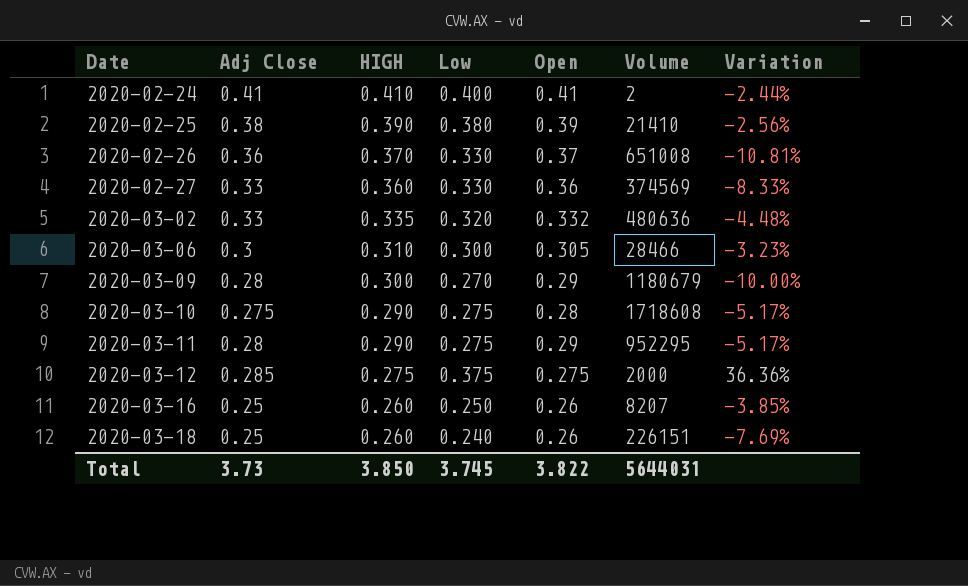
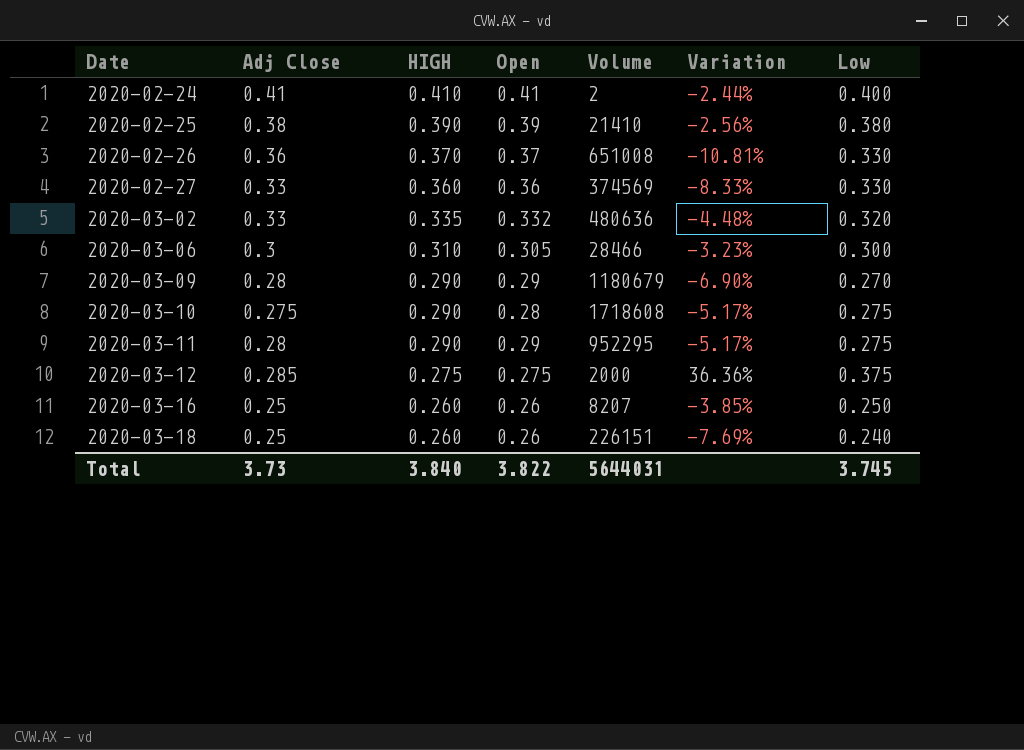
column Low | position: 4 -> 7
2020-03-09 | HIGH: 0.300 -> 0.290
2020-03-09 | Variation: -10.00% -> -6.90%
Total | HIGH: 3.850 -> 3.840

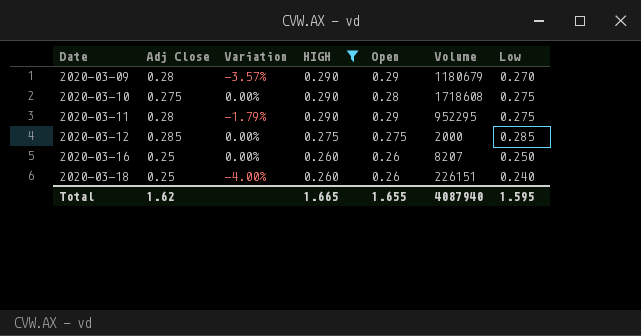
filter: none -> HIGH <= 0.290
column Variation | formula: ([Low] - [HIGH]) / [HIGH] -> ([Low] - [Adj Close]) / [Adj Close]
column Variation | position: 6 -> 3
2020-03-12 | Low: 0.375 -> 0.285
Total | Adj Close: 3.73 -> 1.62
Total | HIGH: 3.840 -> 1.665
Total | Open: 3.822 -> 1.655
Total | Volume: 5644031 -> 4087940
Total | Low: 3.745 -> 1.595

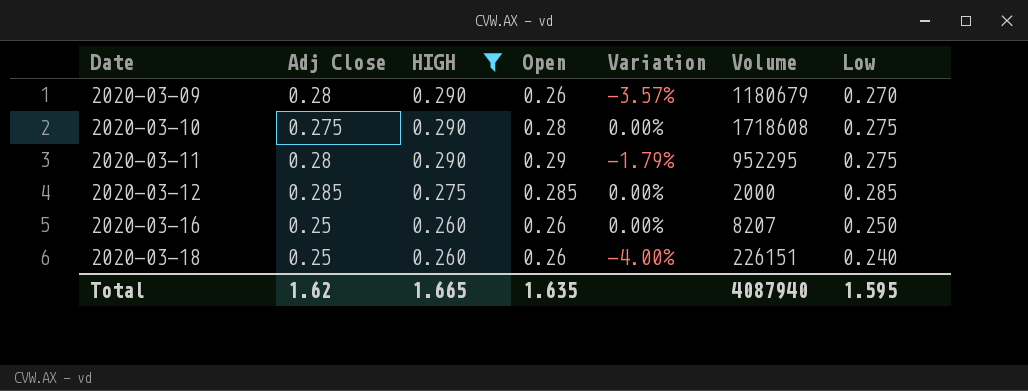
column Variation | position: 3 -> 5
2020-03-09 | Open: 0.29 -> 0.26
2020-03-12 | Open: 0.275 -> 0.285
Total | Open: 1.655 -> 1.635

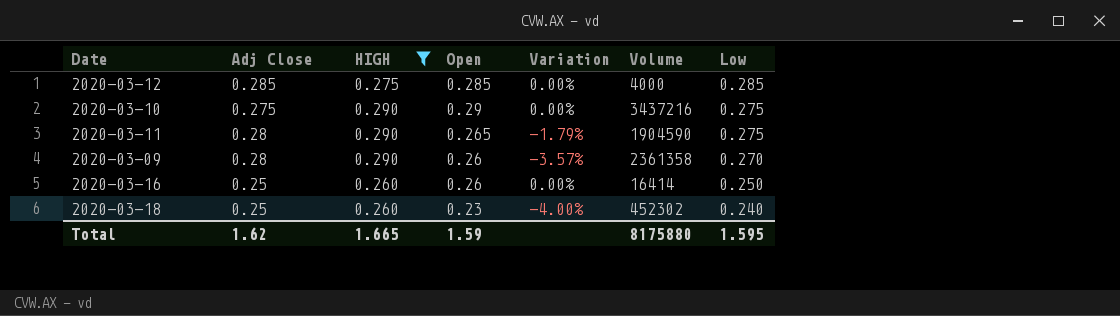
row order: Date ascending -> Low descending
2020-03-12 | Volume: 2000 -> 4000
2020-03-10 | Open: 0.28 -> 0.29
2020-03-10 | Volume: 1718608 -> 3437216
2020-03-11 | Open: 0.29 -> 0.265
2020-03-11 | Volume: 952295 -> 1904590
2020-03-09 | Volume: 1180679 -> 2361358
2020-03-16 | Volume: 8207 -> 16414
2020-03-18 | Open: 0.26 -> 0.23
2020-03-18 | Volume: 226151 -> 452302
Total | Open: 1.635 -> 1.59
Total | Volume: 4087940 -> 8175880

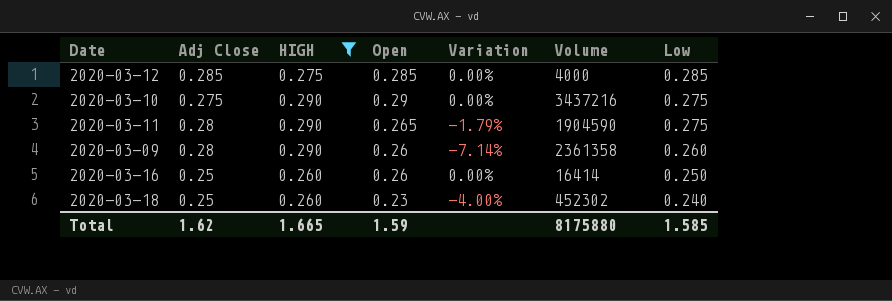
2020-03-09 | Variation: -3.57% -> -7.14%
2020-03-09 | Low: 0.270 -> 0.260
Total | Low: 1.595 -> 1.585

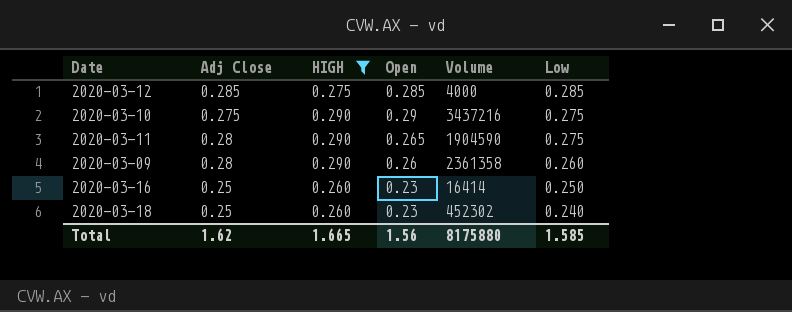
column Variation | formula: ([Low] - [Adj Close]) / [Adj Close] -> none
2020-03-16 | Open: 0.26 -> 0.23
Total | Open: 1.59 -> 1.56

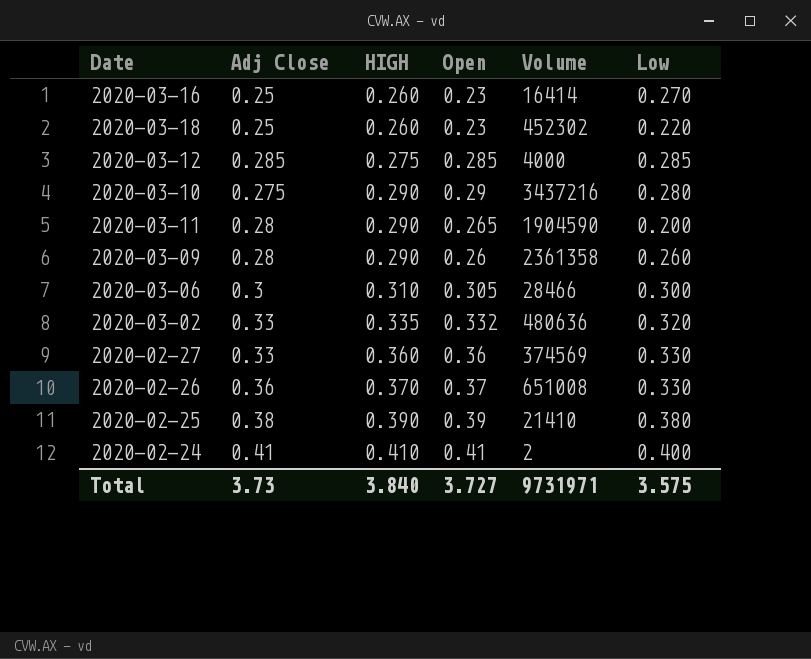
filter: HIGH <= 0.290 -> none
row order: Low descending -> HIGH ascending
2020-03-16 | Low: 0.250 -> 0.270
2020-03-18 | Low: 0.240 -> 0.220
2020-03-10 | Low: 0.275 -> 0.280
2020-03-11 | Low: 0.275 -> 0.200
Total | Adj Close: 1.62 -> 3.73
Total | HIGH: 1.665 -> 3.840
Total | Open: 1.56 -> 3.727
Total | Volume: 8175880 -> 9731971
Total | Low: 1.585 -> 3.575

